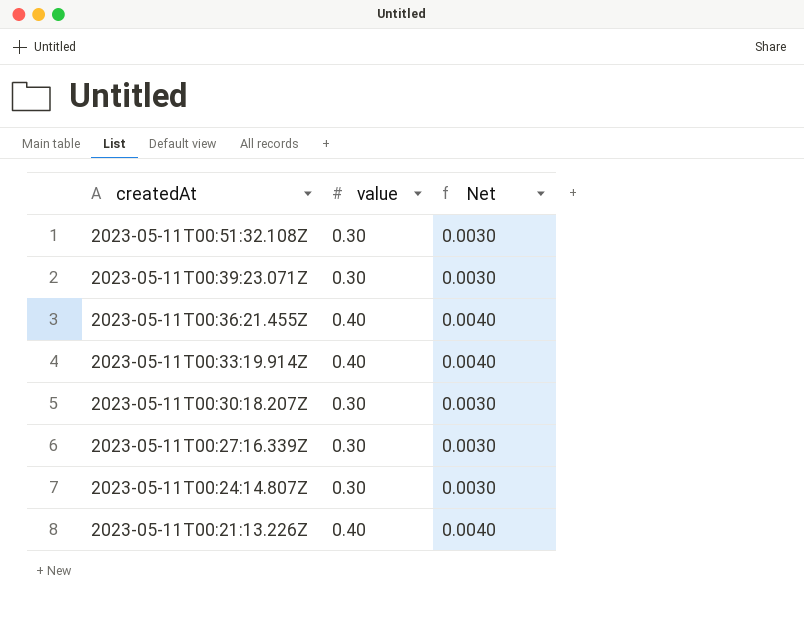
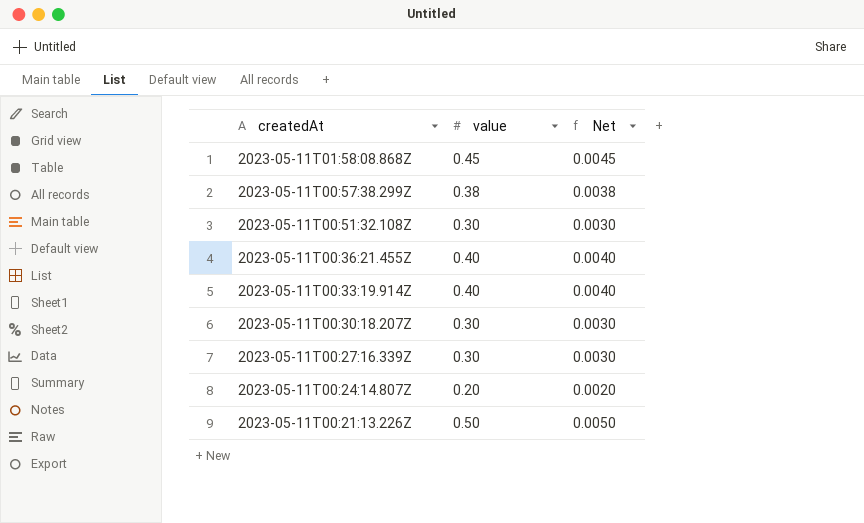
row 2023-05-11T00:39:23.071Z: 0.30 | 0.0030 -> none
row 2023-05-11T01:58:08.868Z: none -> 0.45 | 0.0045
row 2023-05-11T00:57:38.299Z: none -> 0.38 | 0.0038
2023-05-11T00:24:14.807Z | value: 0.30 -> 0.20
2023-05-11T00:24:14.807Z | Net: 0.0030 -> 0.0020
2023-05-11T00:21:13.226Z | value: 0.40 -> 0.50
2023-05-11T00:21:13.226Z | Net: 0.0040 -> 0.0050

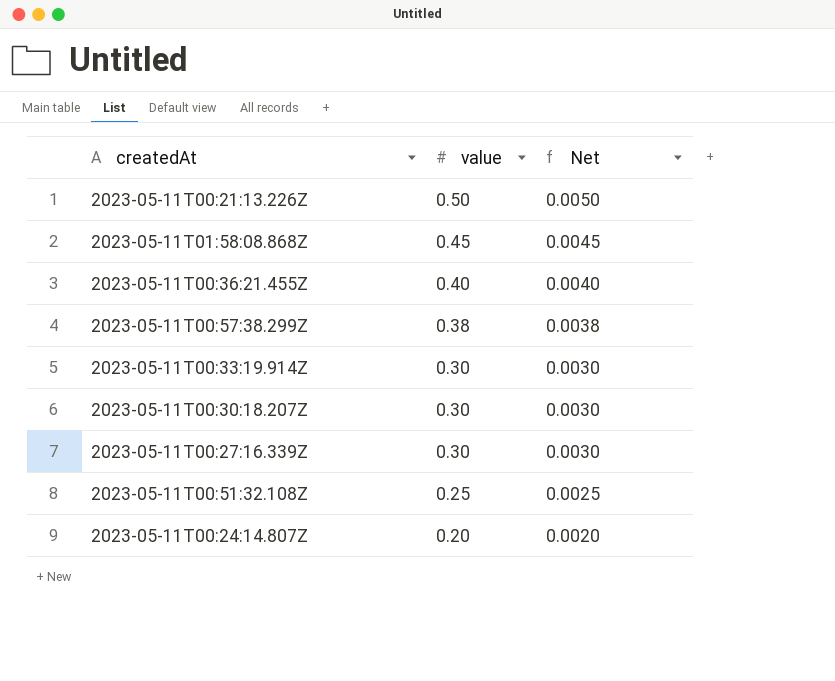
row order: createdAt descending -> value descending
2023-05-11T00:33:19.914Z | value: 0.40 -> 0.30
2023-05-11T00:33:19.914Z | Net: 0.0040 -> 0.0030
2023-05-11T00:51:32.108Z | value: 0.30 -> 0.25
2023-05-11T00:51:32.108Z | Net: 0.0030 -> 0.0025

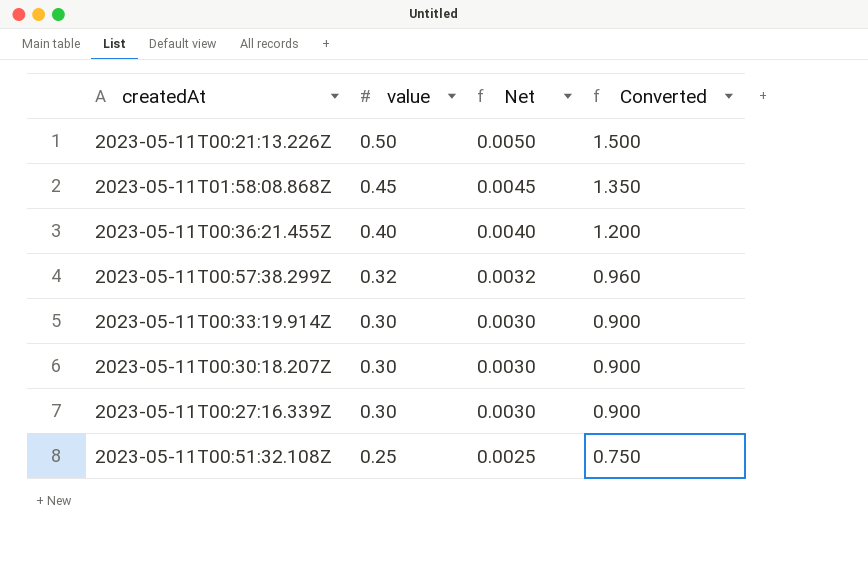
column Converted | formula: none -> [value] * 3
row 2023-05-11T00:24:14.807Z: 0.20 | 0.0020 -> none
2023-05-11T00:57:38.299Z | value: 0.38 -> 0.32
2023-05-11T00:57:38.299Z | Net: 0.0038 -> 0.0032

